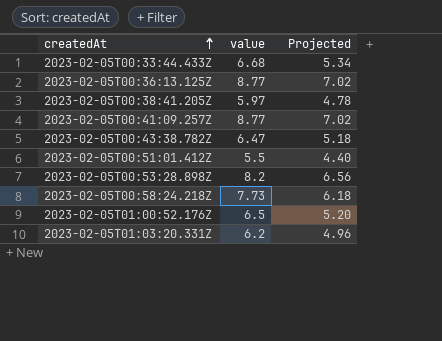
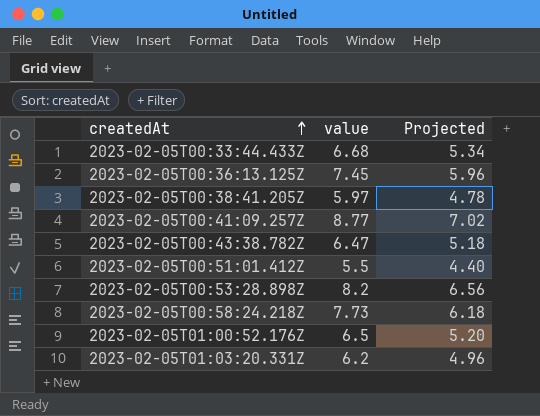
2023-02-05T00:36:13.125Z | value: 8.77 -> 7.45
2023-02-05T00:36:13.125Z | Projected: 7.02 -> 5.96

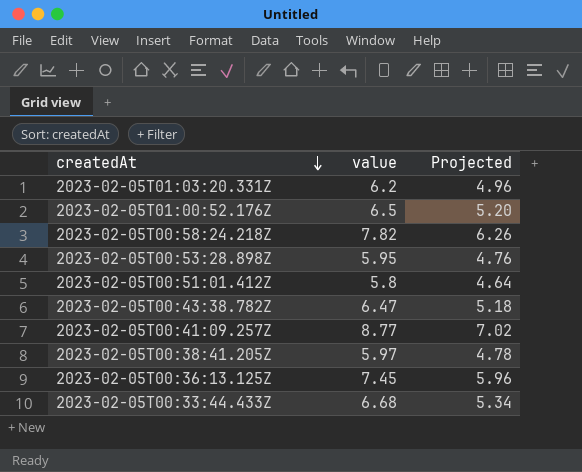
row order: createdAt ascending -> createdAt descending
2023-02-05T00:58:24.218Z | value: 7.73 -> 7.82
2023-02-05T00:58:24.218Z | Projected: 6.18 -> 6.26
2023-02-05T00:53:28.898Z | value: 8.2 -> 5.95
2023-02-05T00:53:28.898Z | Projected: 6.56 -> 4.76
2023-02-05T00:51:01.412Z | value: 5.5 -> 5.8
2023-02-05T00:51:01.412Z | Projected: 4.40 -> 4.64

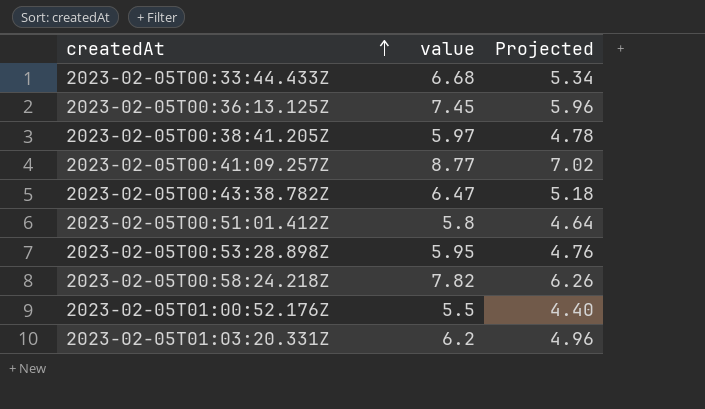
row order: createdAt descending -> createdAt ascending
2023-02-05T01:00:52.176Z | value: 6.5 -> 5.5
2023-02-05T01:00:52.176Z | Projected: 5.20 -> 4.40

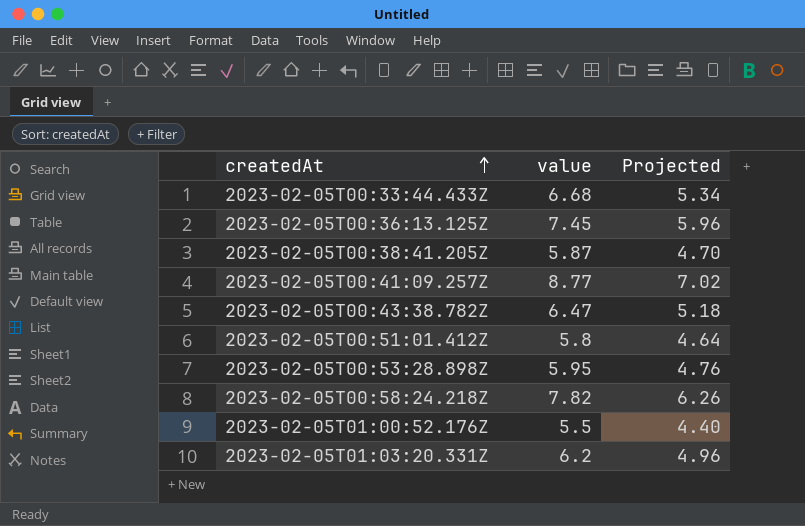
2023-02-05T00:38:41.205Z | value: 5.97 -> 5.87
2023-02-05T00:38:41.205Z | Projected: 4.78 -> 4.70

